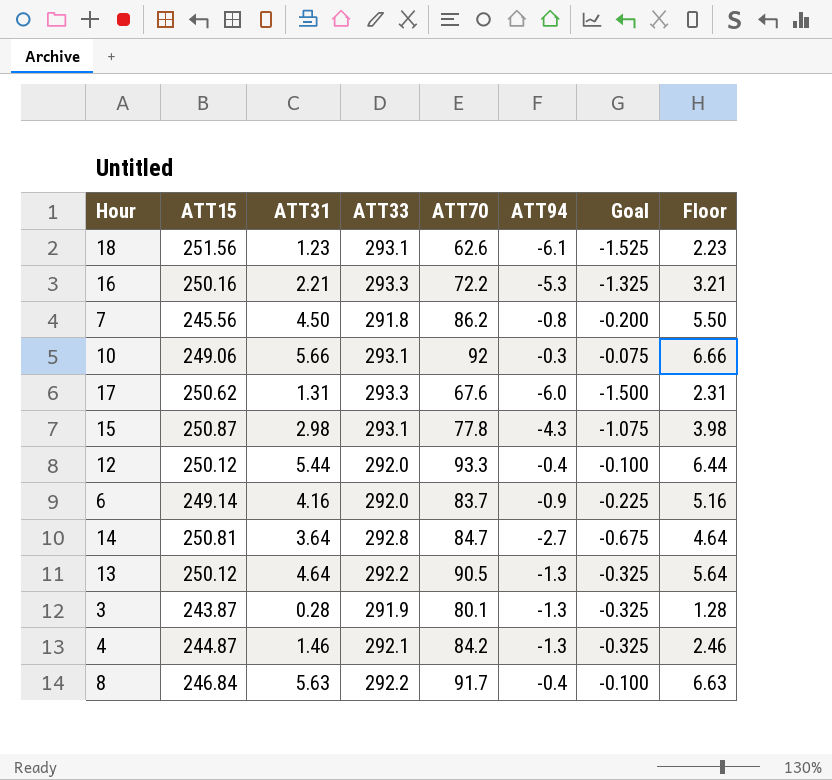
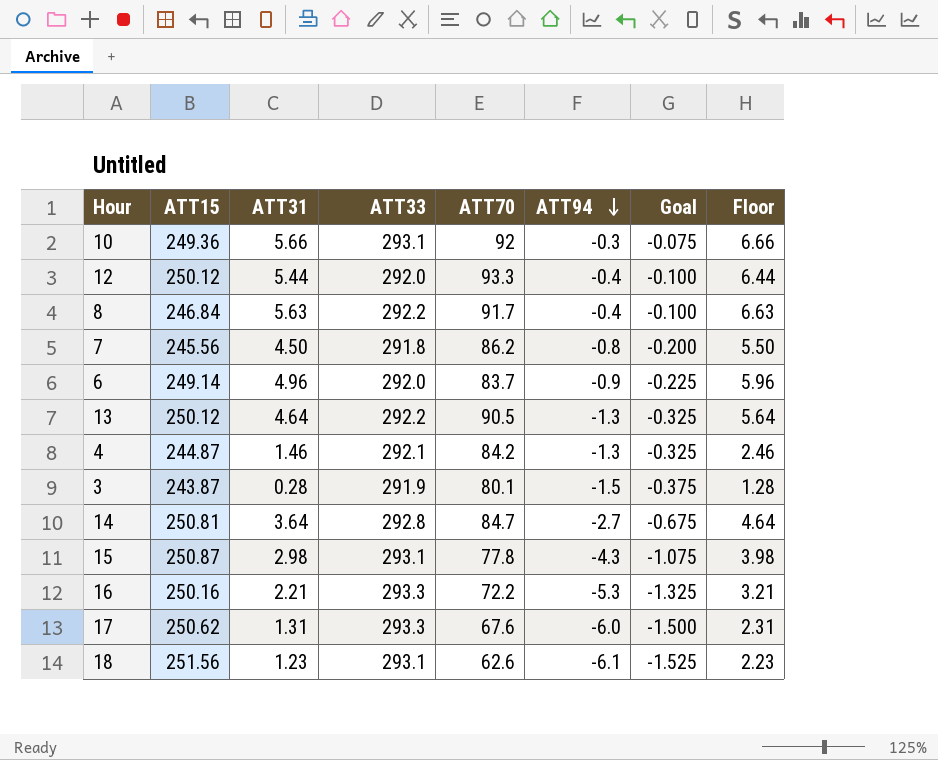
row order: none -> ATT94 descending
10 | ATT15: 249.06 -> 249.36
6 | ATT31: 4.16 -> 4.96
6 | Floor: 5.16 -> 5.96
3 | ATT94: -1.3 -> -1.5
3 | Goal: -0.325 -> -0.375

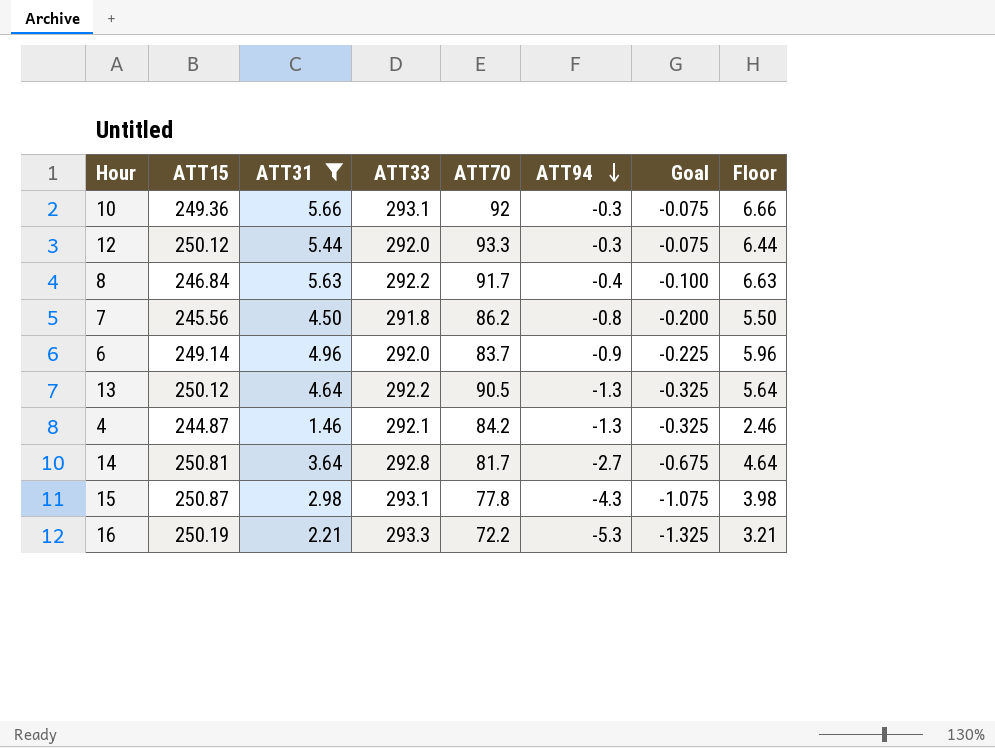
filter: none -> ATT31 >= 1.46
12 | ATT94: -0.4 -> -0.3
12 | Goal: -0.100 -> -0.075
14 | ATT70: 84.7 -> 81.7
16 | ATT15: 250.16 -> 250.19

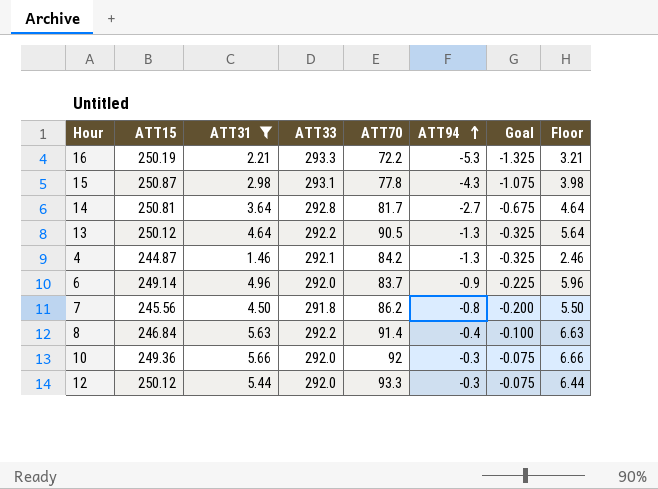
row order: ATT94 descending -> ATT94 ascending
8 | ATT70: 91.7 -> 91.4
10 | ATT33: 293.1 -> 292.0

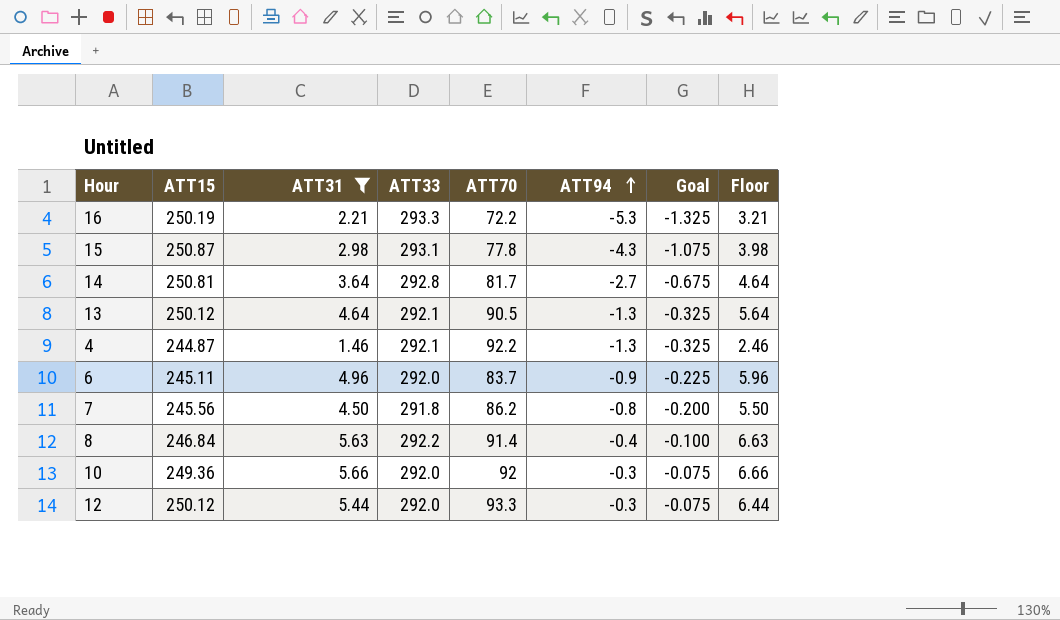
13 | ATT33: 292.2 -> 292.1
4 | ATT70: 84.2 -> 92.2
6 | ATT15: 249.14 -> 245.11

